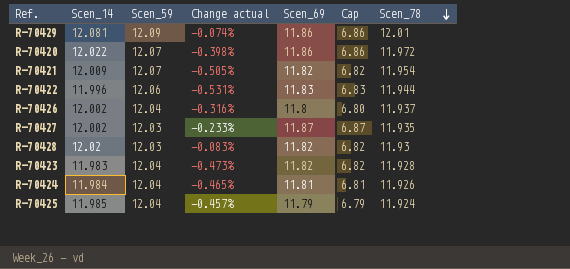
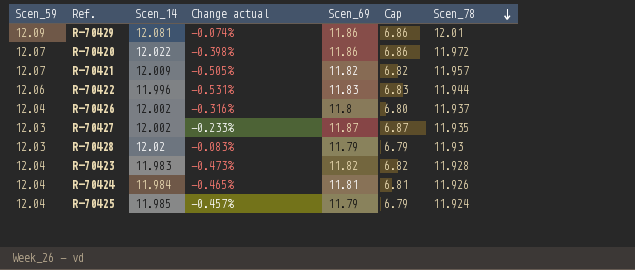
column Scen_59 | position: 3 -> 1
R-70421 | Scen_78: 11.954 -> 11.957
R-70428 | Scen_69: 11.82 -> 11.79
R-70428 | Cap: 6.82 -> 6.79

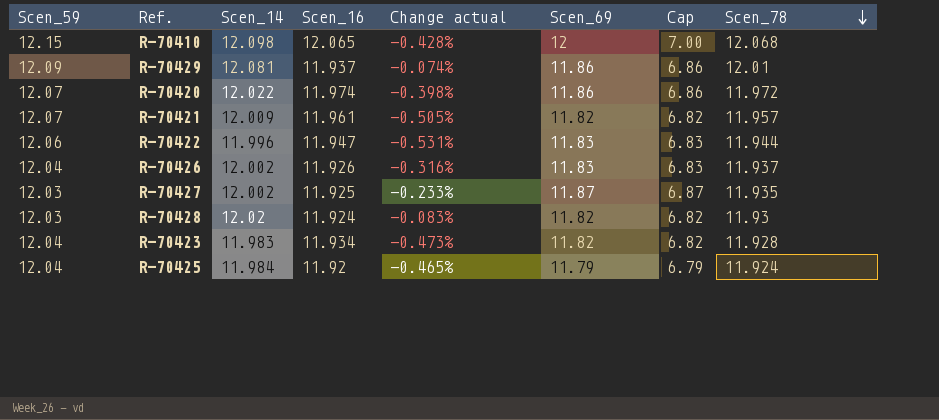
column Scen_16 | position: none -> 4
row R-70424: 12.04 | 11.984 | -0.465% | 11.81 | 6.81 | 11.926 -> none
row R-70410: none -> 12.15 | 12.098 | 12.065 | -0.428% | 12 | 7.00 | 12.068
R-70426 | Scen_69: 11.8 -> 11.83
R-70426 | Cap: 6.80 -> 6.83
R-70428 | Scen_69: 11.79 -> 11.82
R-70428 | Cap: 6.79 -> 6.82
R-70425 | Scen_14: 11.985 -> 11.984
R-70425 | Change actual: -0.457% -> -0.465%

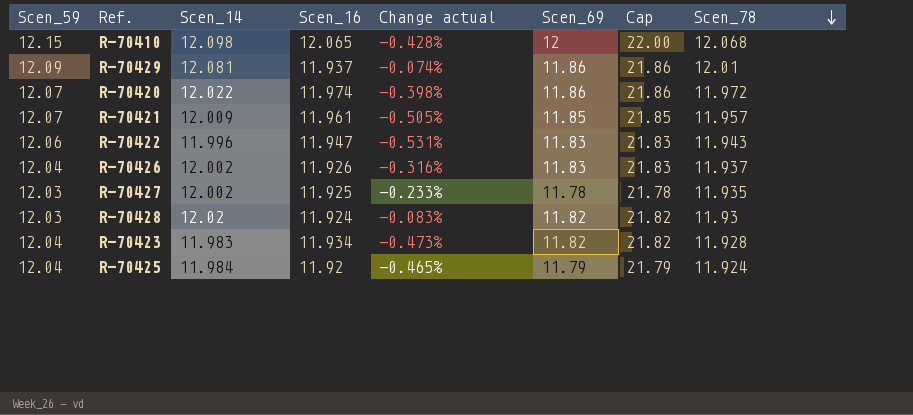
column Cap | formula: [Scen_69] - 5 -> [Scen_69] + 10
R-70421 | Scen_69: 11.82 -> 11.85
R-70422 | Scen_78: 11.944 -> 11.943
R-70427 | Scen_69: 11.87 -> 11.78

